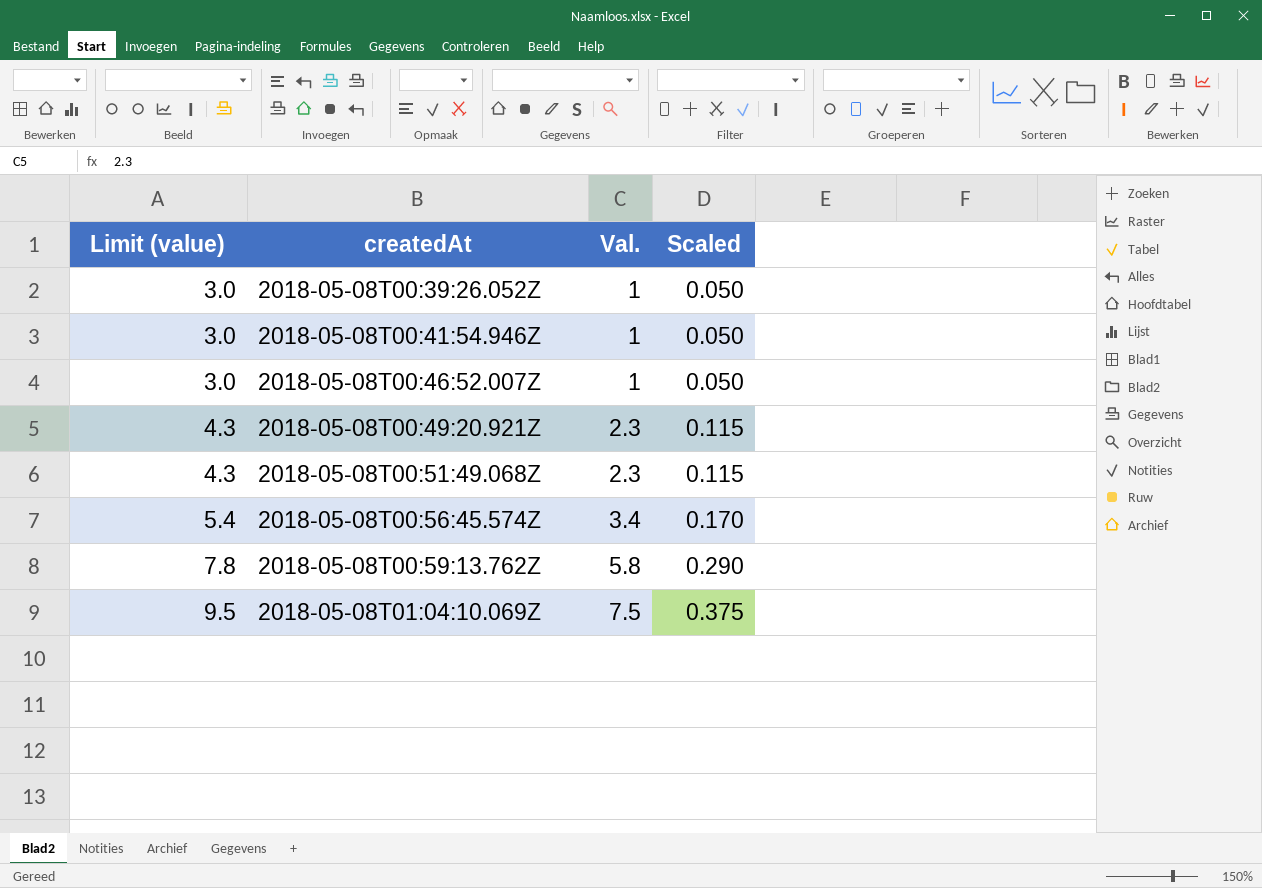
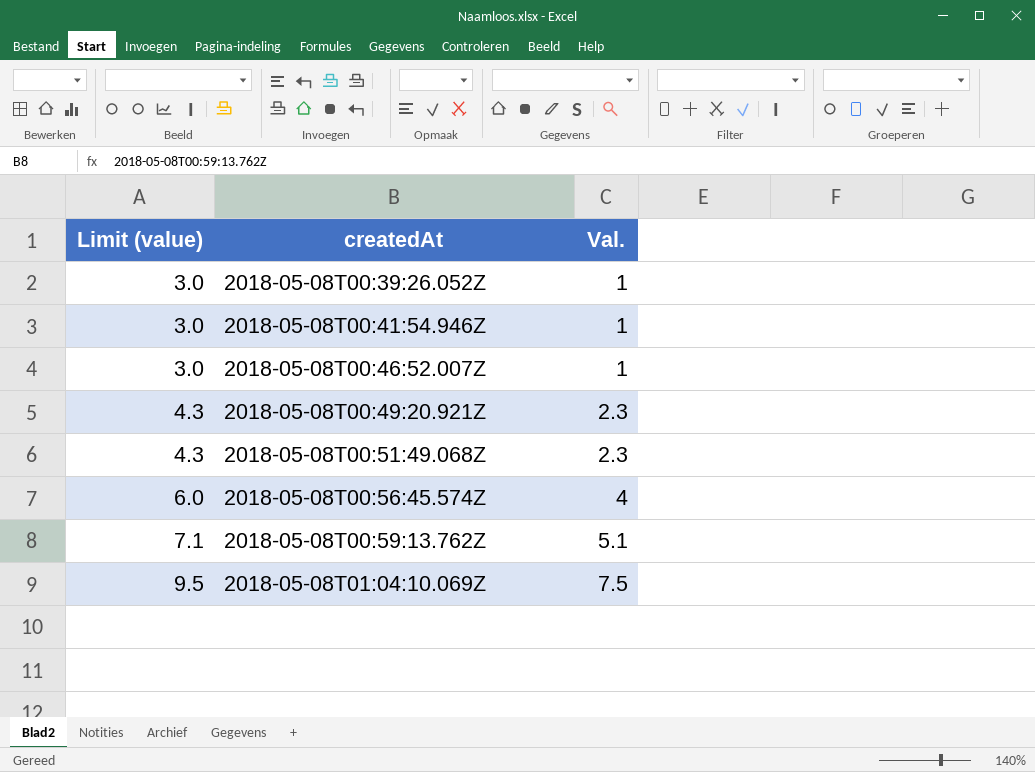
column Scaled | formula: [Val.] * 0.05 -> none
2018-05-08T00:56:45.574Z | Limit (value): 5.4 -> 6.0
2018-05-08T00:56:45.574Z | Val.: 3.4 -> 4
2018-05-08T00:59:13.762Z | Limit (value): 7.8 -> 7.1
2018-05-08T00:59:13.762Z | Val.: 5.8 -> 5.1

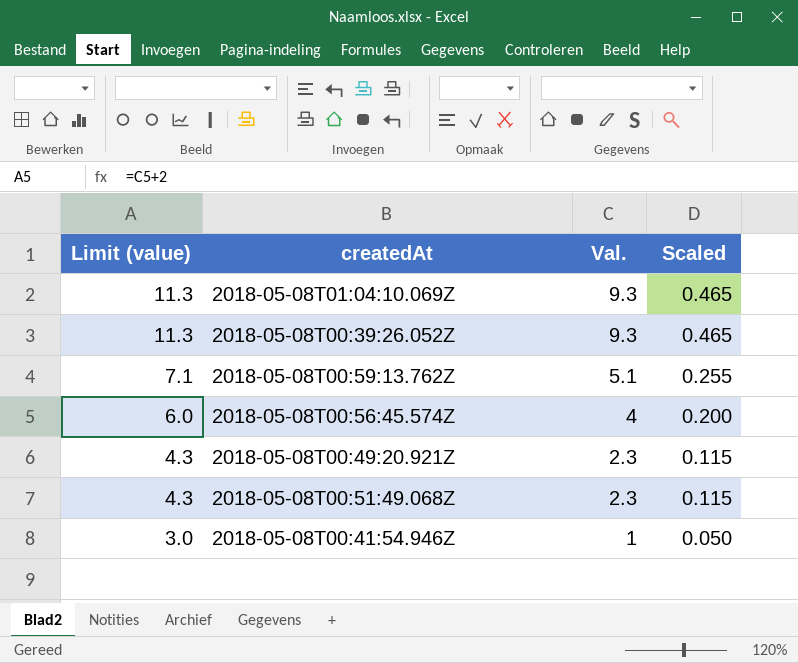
row order: Limit (value) ascending -> Limit (value) descending
column Scaled | formula: none -> [Val.] * 0.05
row 2018-05-08T00:46:52.007Z: 3.0 | 1 -> none
2018-05-08T01:04:10.069Z | Limit (value): 9.5 -> 11.3
2018-05-08T01:04:10.069Z | Val.: 7.5 -> 9.3
2018-05-08T00:39:26.052Z | Limit (value): 3.0 -> 11.3
2018-05-08T00:39:26.052Z | Val.: 1 -> 9.3

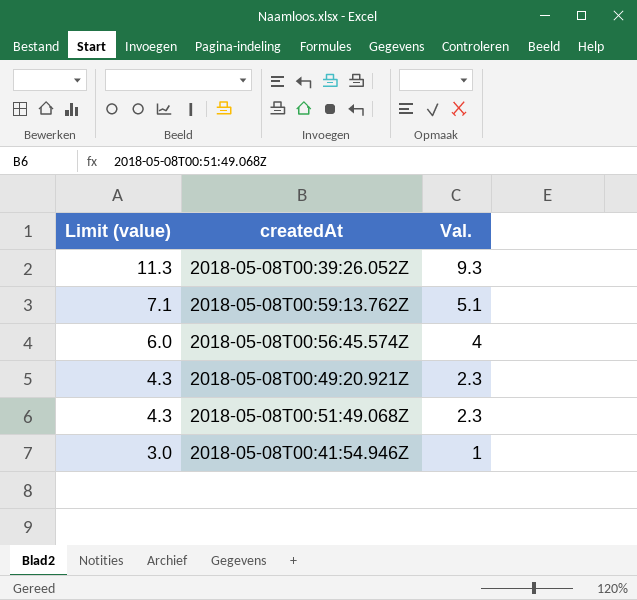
column Scaled | formula: [Val.] * 0.05 -> none
row 2018-05-08T01:04:10.069Z: 11.3 | 9.3 | 0.465 -> none

